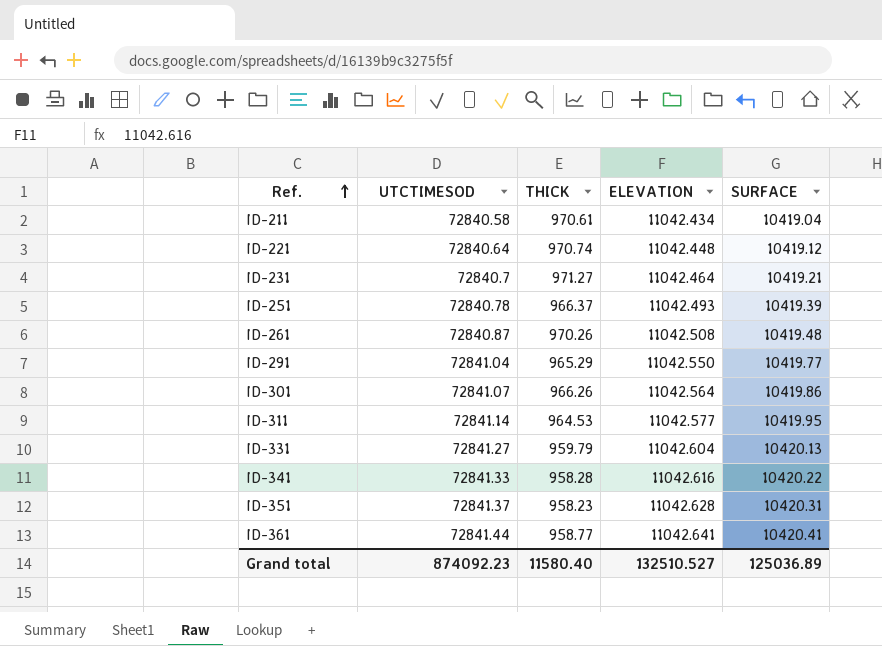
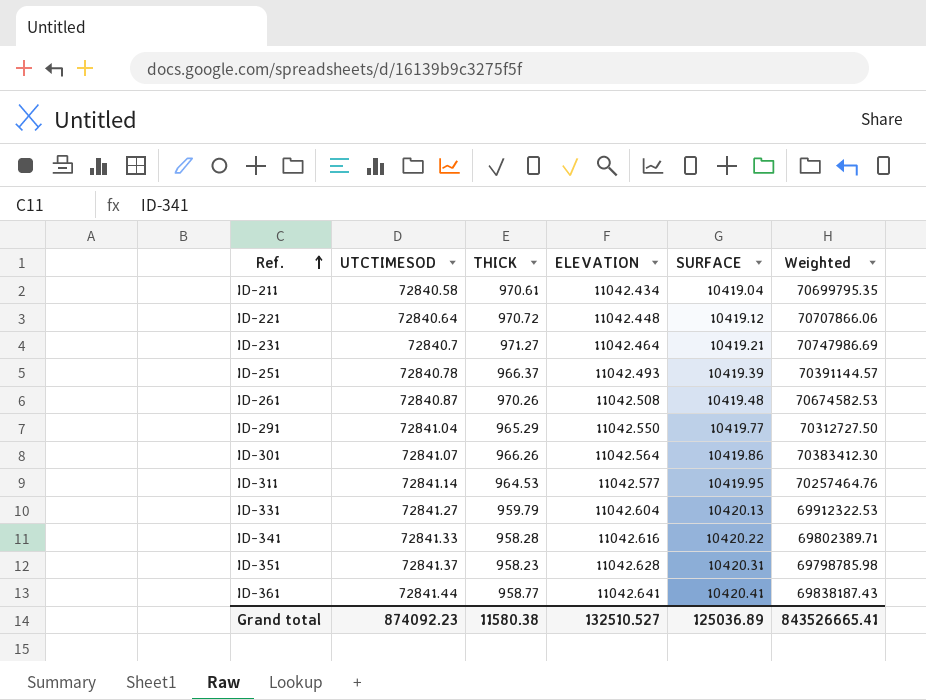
column Weighted | formula: none -> [UTCTIMESOD] * [THICK]
ID-221 | THICK: 970.74 -> 970.72
Grand total | THICK: 11580.40 -> 11580.38

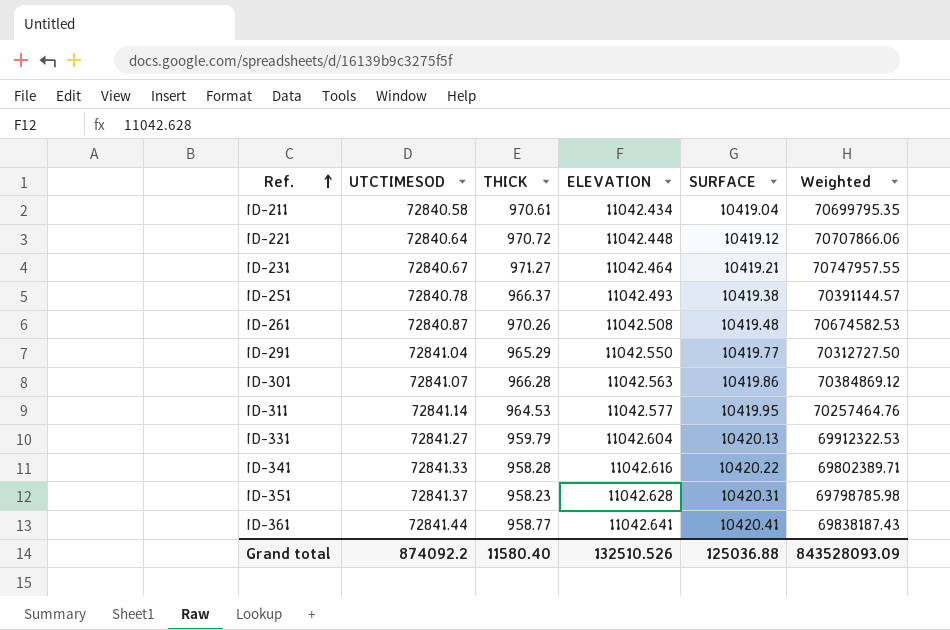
ID-231 | UTCTIMESOD: 72840.7 -> 72840.67
ID-231 | Weighted: 70747986.69 -> 70747957.55
ID-251 | SURFACE: 10419.39 -> 10419.38
ID-301 | THICK: 966.26 -> 966.28
ID-301 | ELEVATION: 11042.564 -> 11042.563
ID-301 | Weighted: 70383412.30 -> 70384869.12
Grand total | UTCTIMESOD: 874092.23 -> 874092.2
Grand total | THICK: 11580.38 -> 11580.40
Grand total | ELEVATION: 132510.527 -> 132510.526
Grand total | SURFACE: 125036.89 -> 125036.88
Grand total | Weighted: 843526665.41 -> 843528093.09

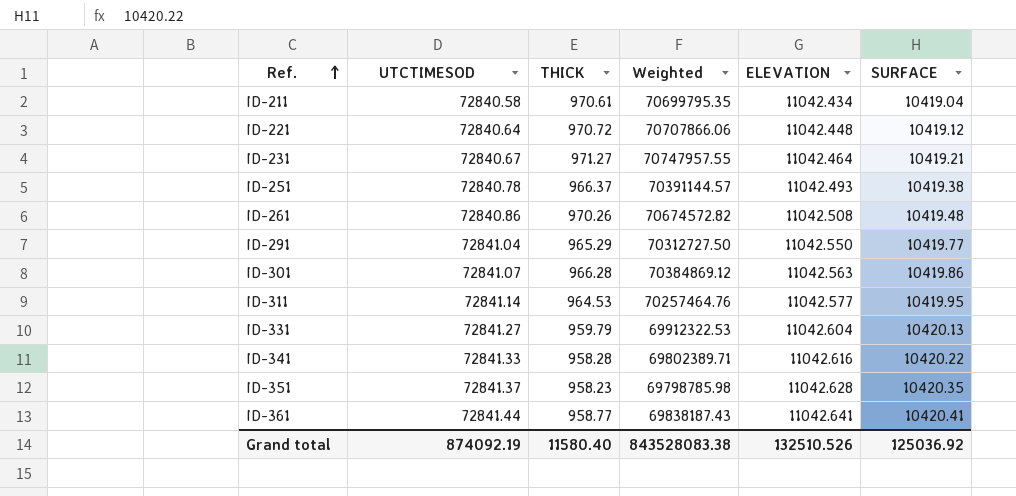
column Weighted | position: 6 -> 4
ID-261 | UTCTIMESOD: 72840.87 -> 72840.86
ID-261 | Weighted: 70674582.53 -> 70674572.82
ID-351 | SURFACE: 10420.31 -> 10420.35
Grand total | UTCTIMESOD: 874092.2 -> 874092.19
Grand total | Weighted: 843528093.09 -> 843528083.38
Grand total | SURFACE: 125036.88 -> 125036.92

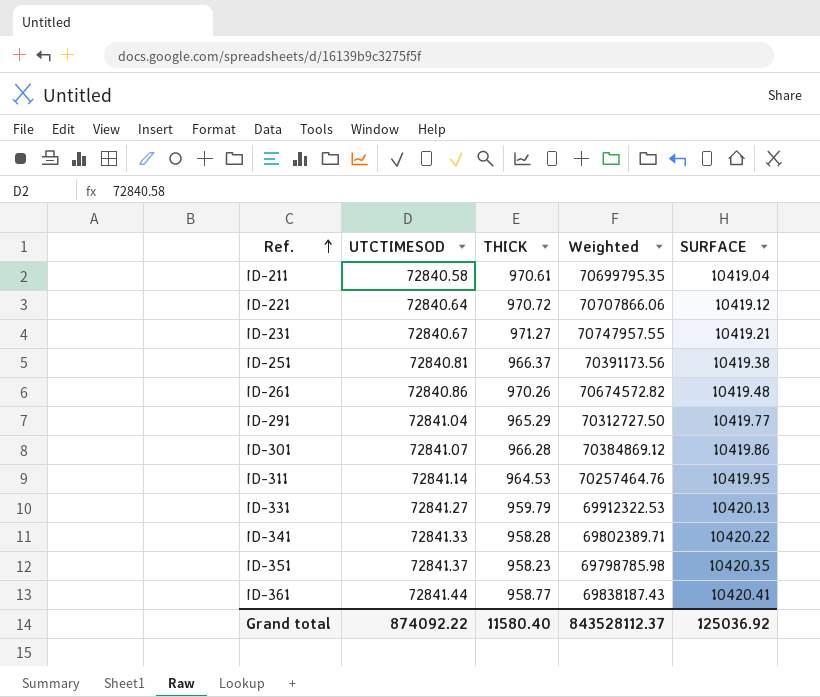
column ELEVATION | position: 5 -> none
ID-251 | UTCTIMESOD: 72840.78 -> 72840.81
ID-251 | Weighted: 70391144.57 -> 70391173.56
Grand total | UTCTIMESOD: 874092.19 -> 874092.22
Grand total | Weighted: 843528083.38 -> 843528112.37

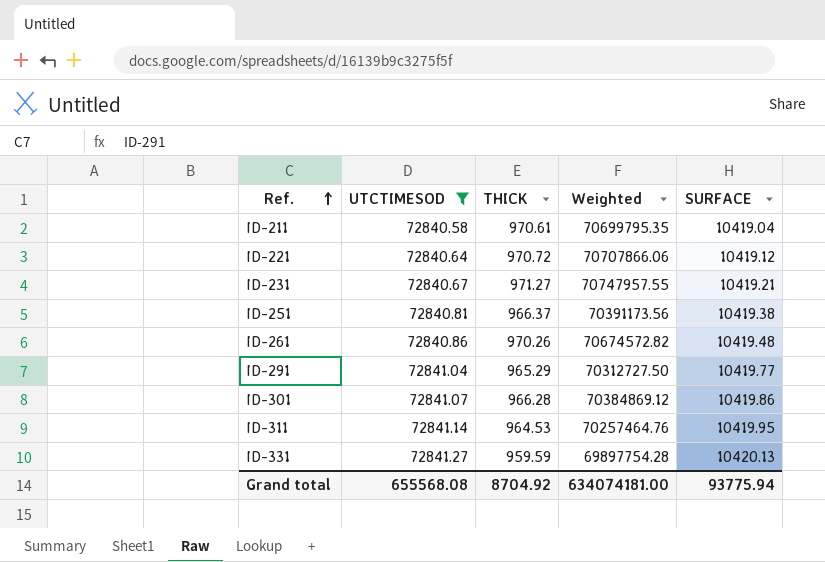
filter: none -> UTCTIMESOD <= 72841.27
ID-331 | THICK: 959.79 -> 959.59
ID-331 | Weighted: 69912322.53 -> 69897754.28
Grand total | UTCTIMESOD: 874092.22 -> 655568.08
Grand total | THICK: 11580.40 -> 8704.92
Grand total | Weighted: 843528112.37 -> 634074181.00
Grand total | SURFACE: 125036.92 -> 93775.94

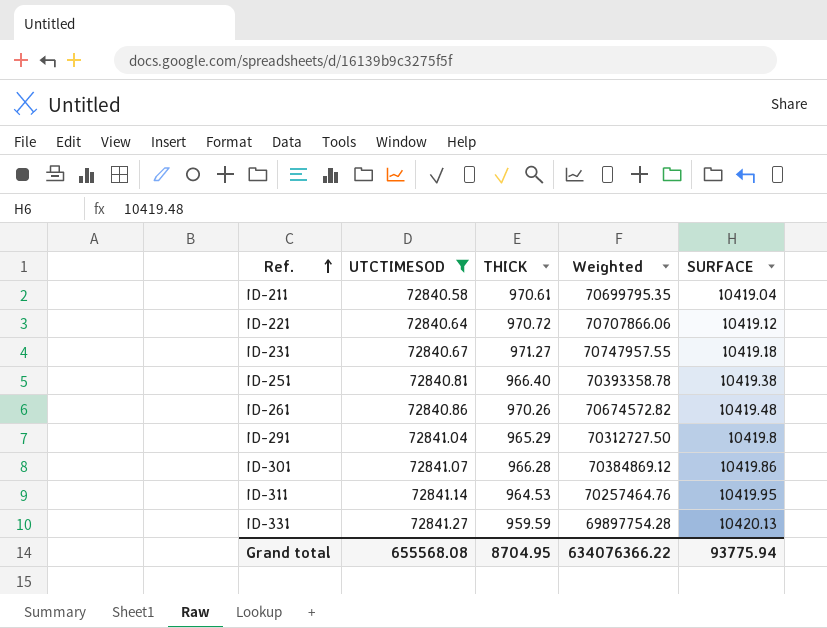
ID-231 | SURFACE: 10419.21 -> 10419.18
ID-251 | THICK: 966.37 -> 966.40
ID-251 | Weighted: 70391173.56 -> 70393358.78
ID-291 | SURFACE: 10419.77 -> 10419.8
Grand total | THICK: 8704.92 -> 8704.95
Grand total | Weighted: 634074181.00 -> 634076366.22

